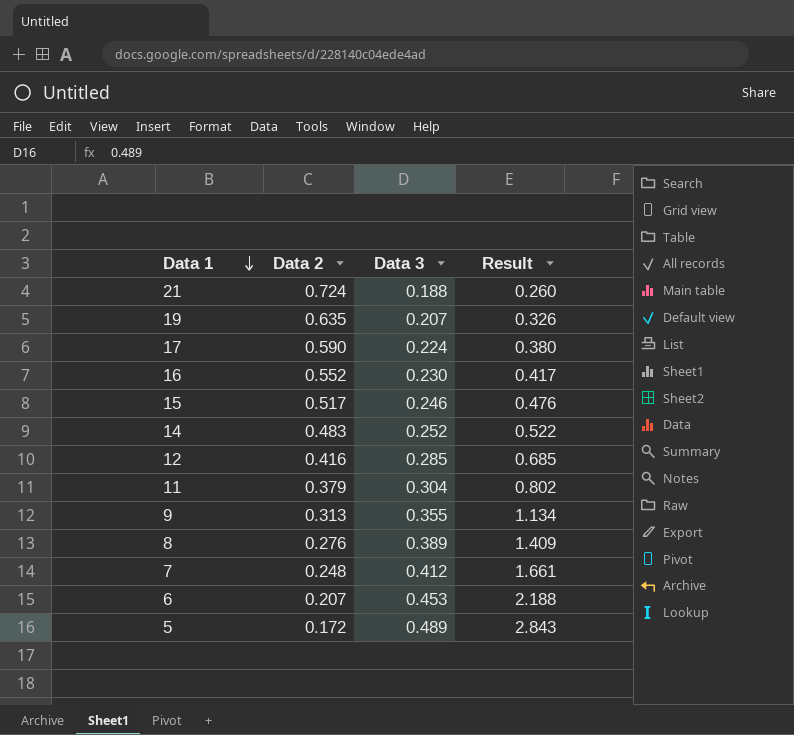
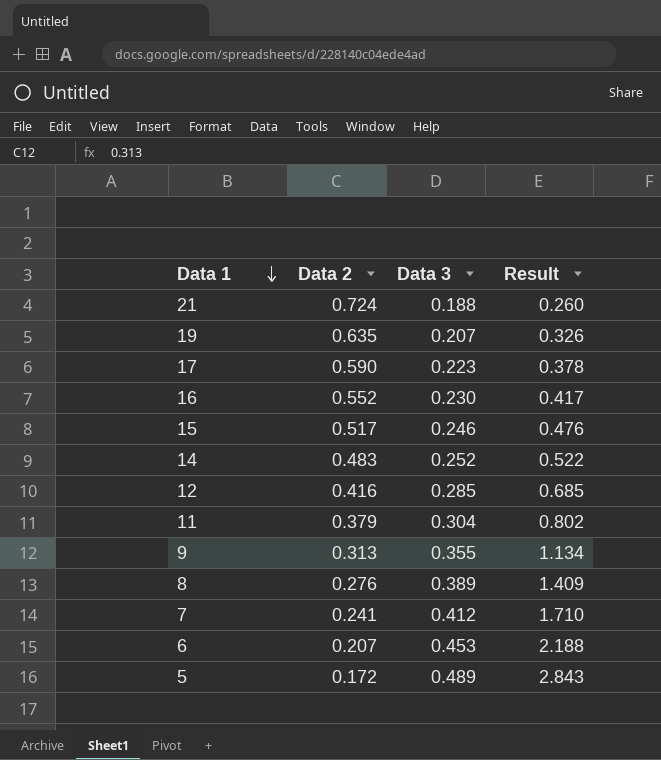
17 | Data 3: 0.224 -> 0.223
17 | Result: 0.380 -> 0.378
7 | Data 2: 0.248 -> 0.241
7 | Result: 1.661 -> 1.710

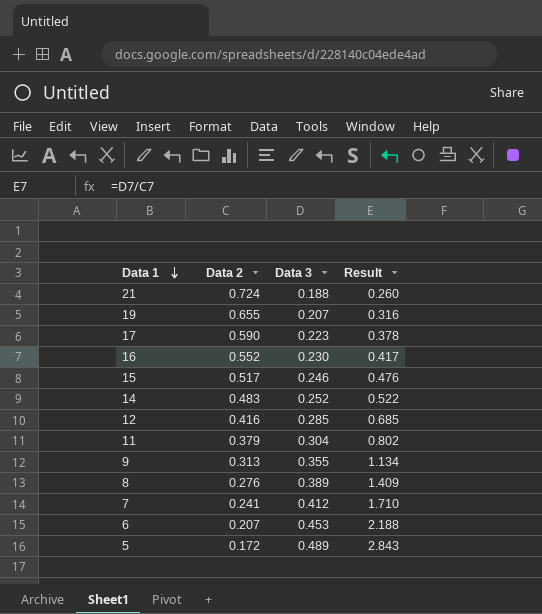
19 | Data 2: 0.635 -> 0.655
19 | Result: 0.326 -> 0.316

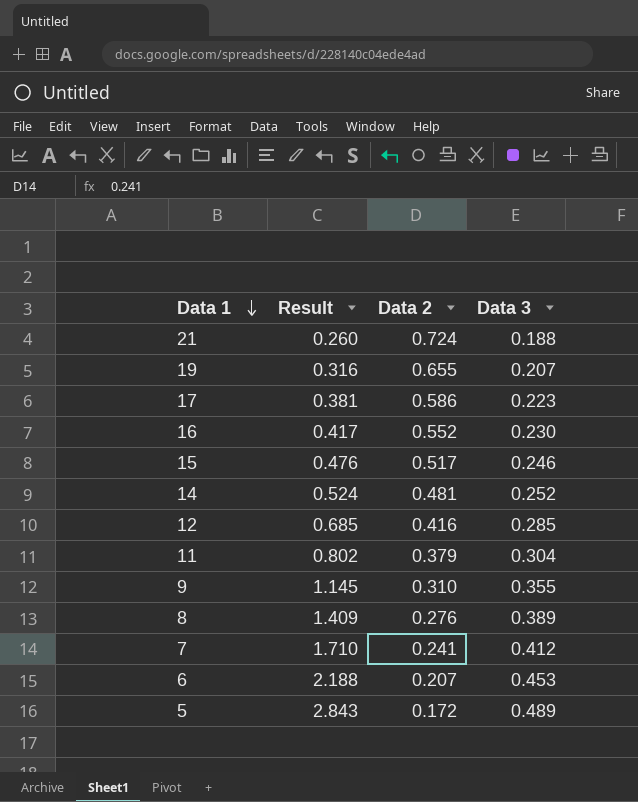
column Result | position: 4 -> 2
17 | Result: 0.378 -> 0.381
17 | Data 2: 0.590 -> 0.586
14 | Result: 0.522 -> 0.524
14 | Data 2: 0.483 -> 0.481
9 | Result: 1.134 -> 1.145
9 | Data 2: 0.313 -> 0.310

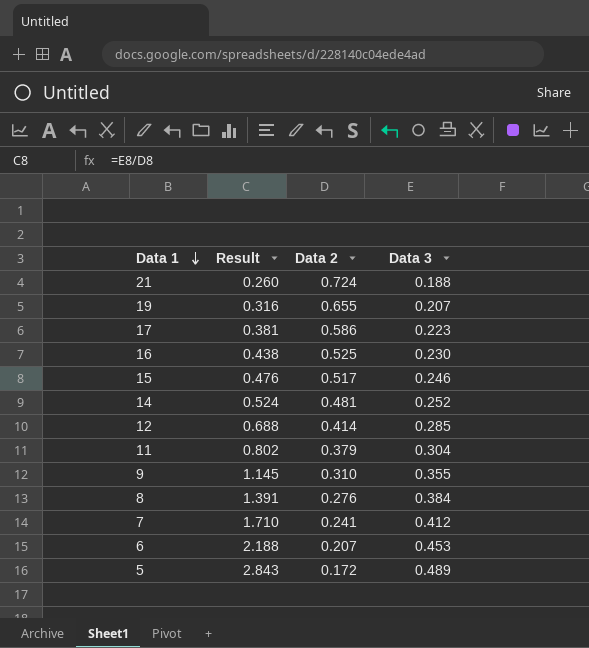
16 | Result: 0.417 -> 0.438
16 | Data 2: 0.552 -> 0.525
12 | Result: 0.685 -> 0.688
12 | Data 2: 0.416 -> 0.414
8 | Result: 1.409 -> 1.391
8 | Data 3: 0.389 -> 0.384

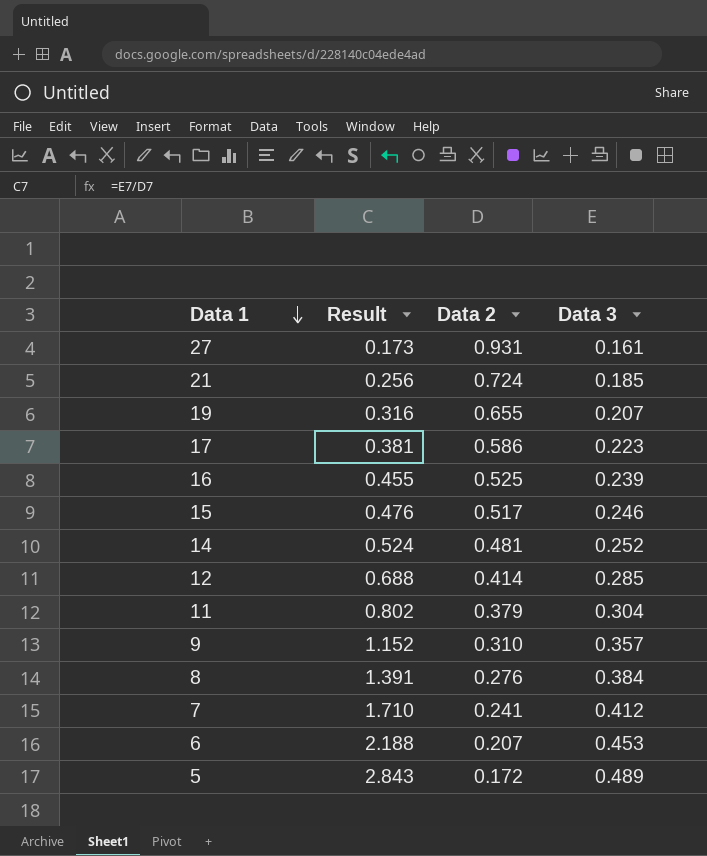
row 27: none -> 0.173 | 0.931 | 0.161
21 | Result: 0.260 -> 0.256
21 | Data 3: 0.188 -> 0.185
16 | Result: 0.438 -> 0.455
16 | Data 3: 0.230 -> 0.239
9 | Result: 1.145 -> 1.152
9 | Data 3: 0.355 -> 0.357

